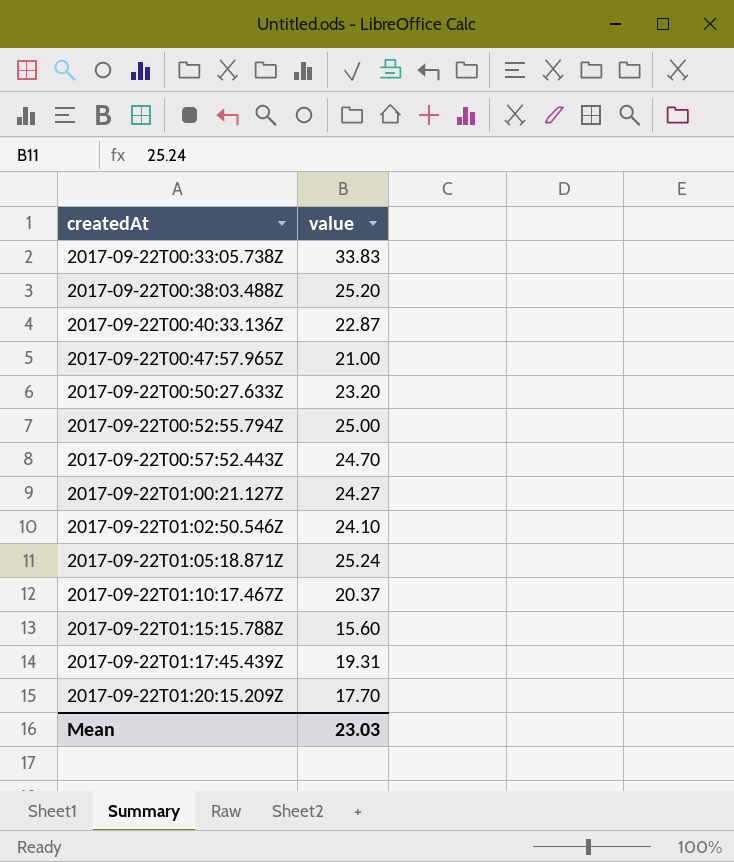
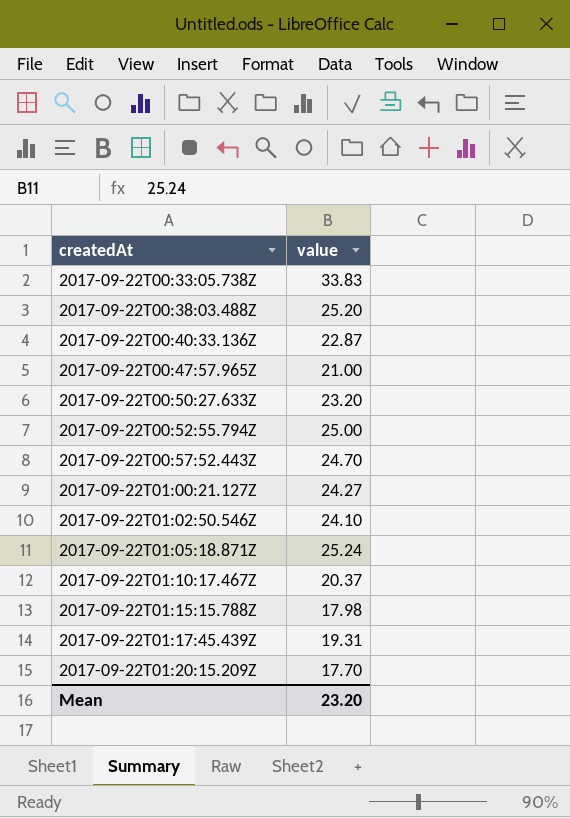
2017-09-22T01:15:15.788Z | value: 15.60 -> 17.98
Mean | value: 23.03 -> 23.20

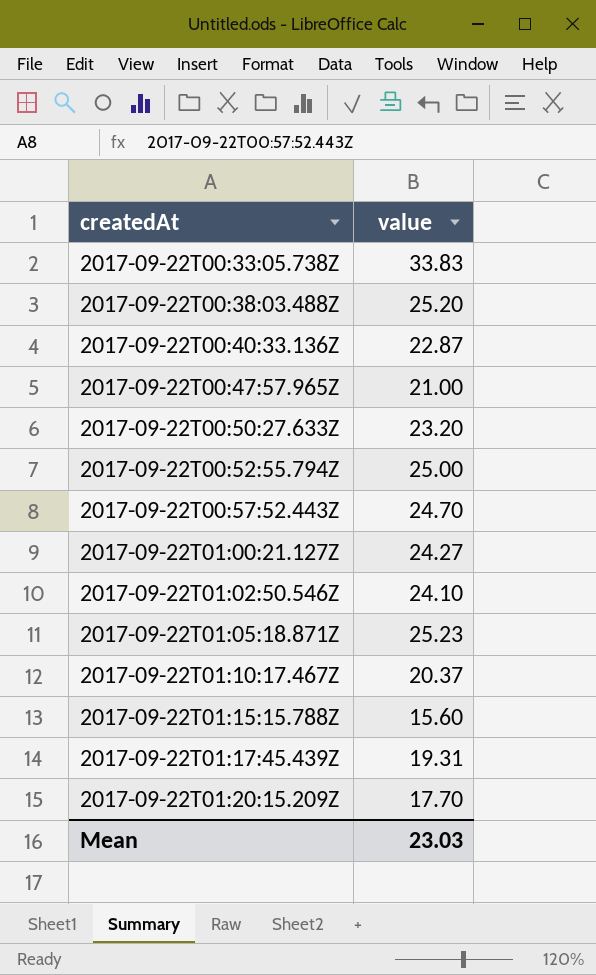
2017-09-22T01:05:18.871Z | value: 25.24 -> 25.23
2017-09-22T01:15:15.788Z | value: 17.98 -> 15.60
Mean | value: 23.20 -> 23.03

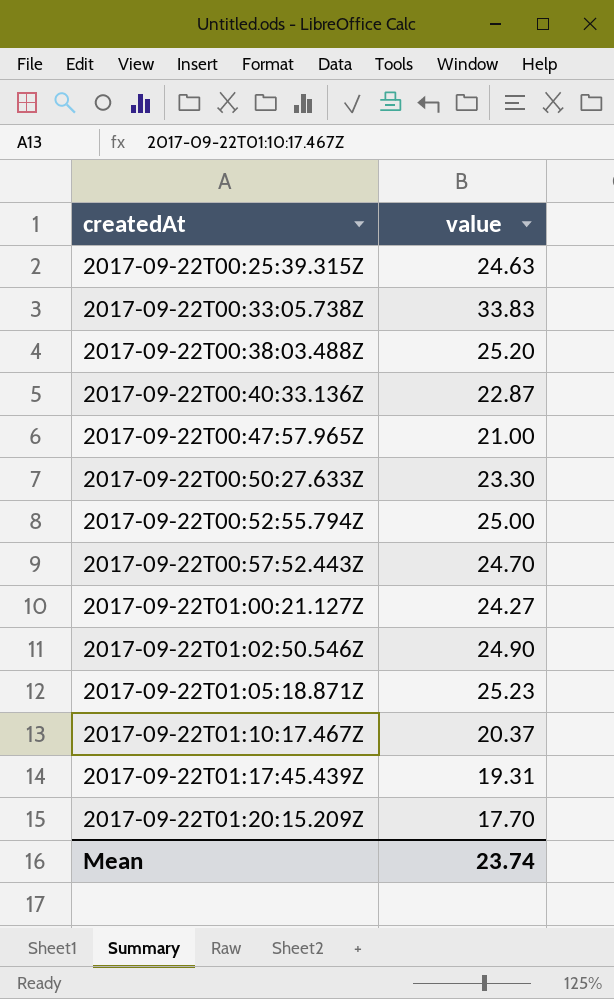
row 2017-09-22T01:15:15.788Z: 15.60 -> none
row 2017-09-22T00:25:39.315Z: none -> 24.63
2017-09-22T00:50:27.633Z | value: 23.20 -> 23.30
2017-09-22T01:02:50.546Z | value: 24.10 -> 24.90
Mean | value: 23.03 -> 23.74

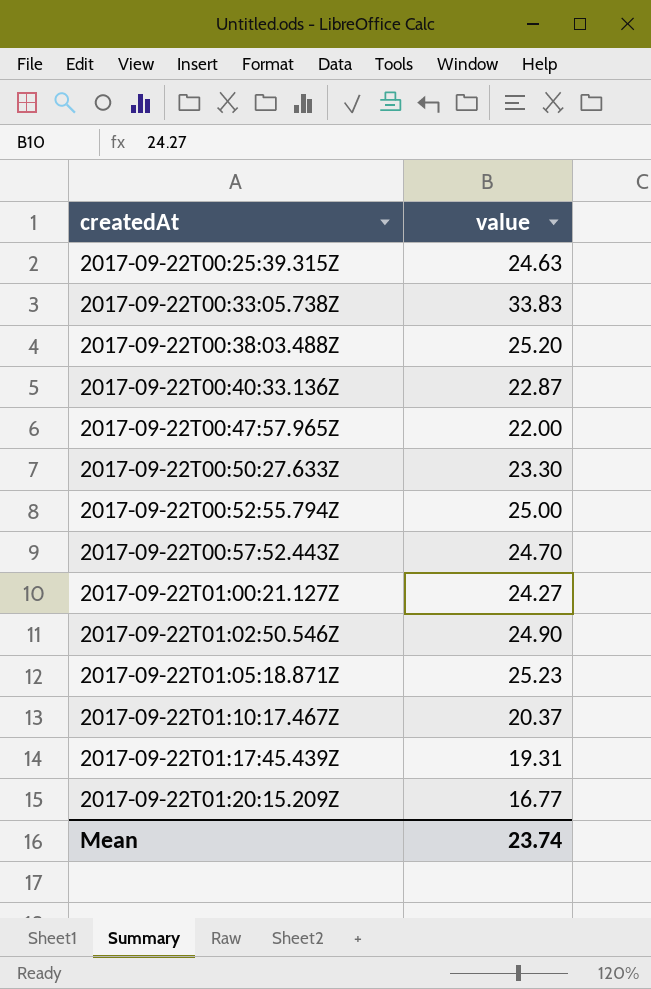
2017-09-22T00:47:57.965Z | value: 21.00 -> 22.00
2017-09-22T01:20:15.209Z | value: 17.70 -> 16.77

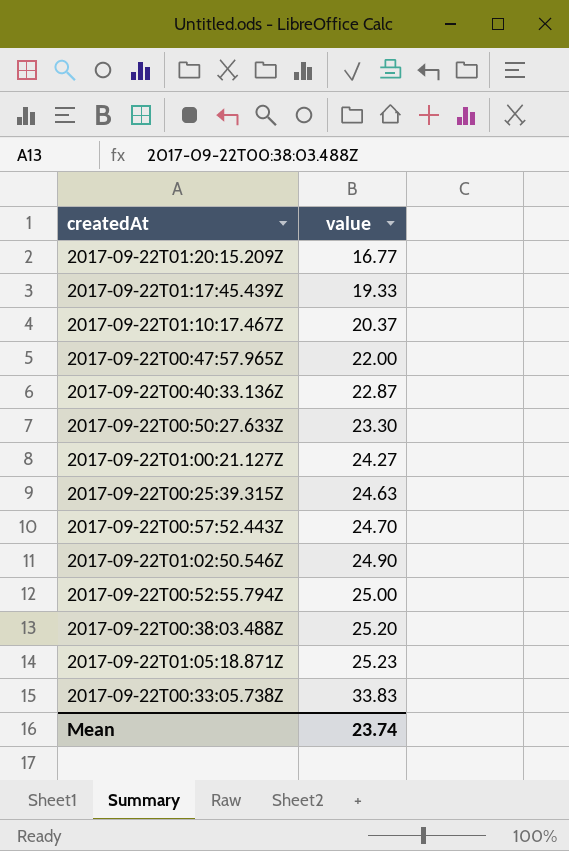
row order: createdAt ascending -> value ascending
2017-09-22T01:17:45.439Z | value: 19.31 -> 19.33

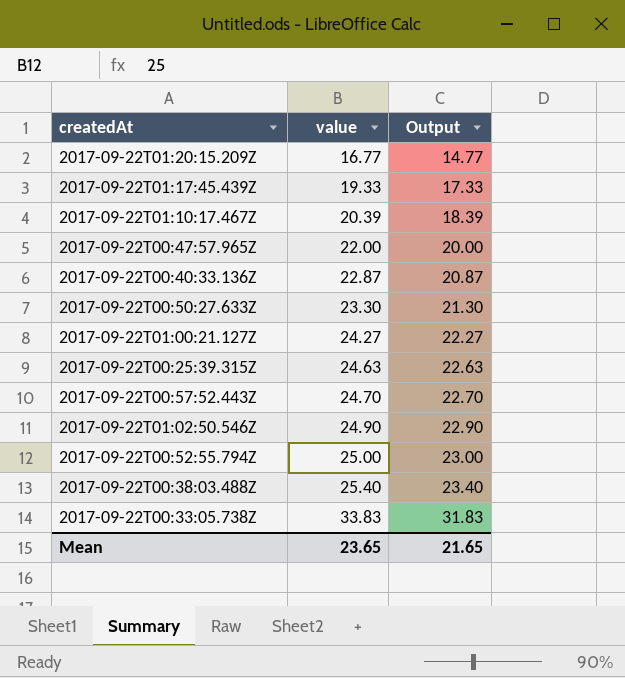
column Output | formula: none -> [value] - 2
row 2017-09-22T01:05:18.871Z: 25.23 -> none
2017-09-22T01:10:17.467Z | value: 20.37 -> 20.39
2017-09-22T00:38:03.488Z | value: 25.20 -> 25.40
Mean | value: 23.74 -> 23.65

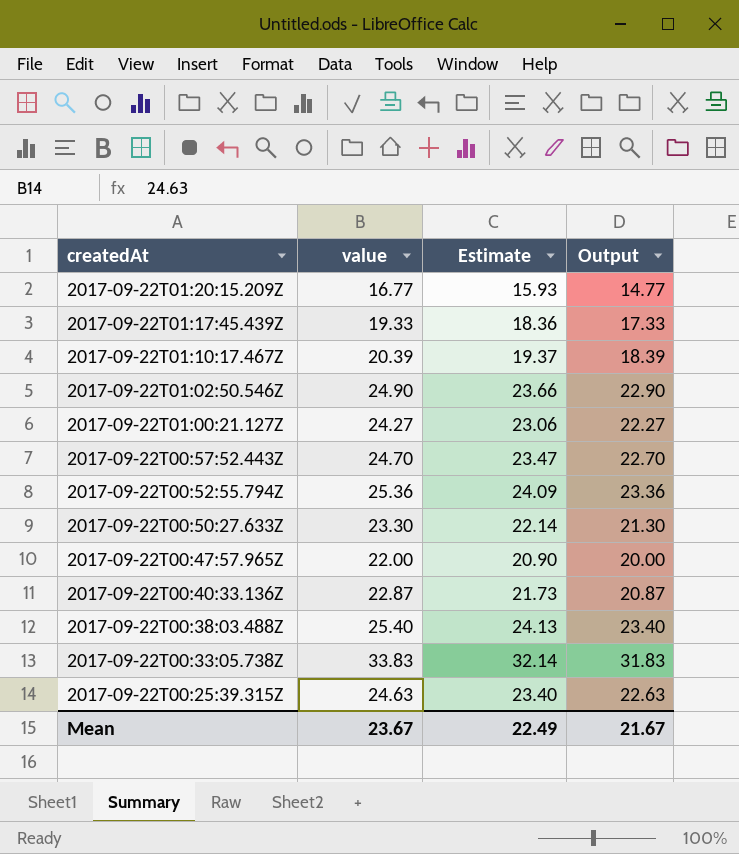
row order: value ascending -> createdAt descending
column Estimate | formula: none -> [value] * 0.95
2017-09-22T00:52:55.794Z | value: 25.00 -> 25.36
2017-09-22T00:52:55.794Z | Output: 23.00 -> 23.36
Mean | value: 23.65 -> 23.67
Mean | Output: 21.65 -> 21.67

